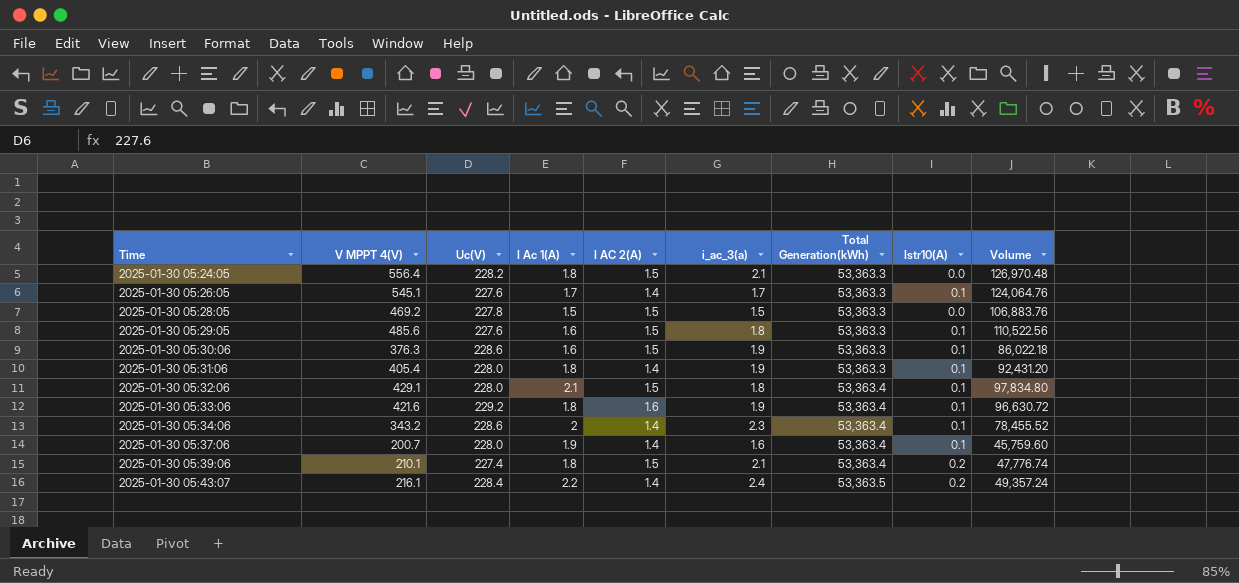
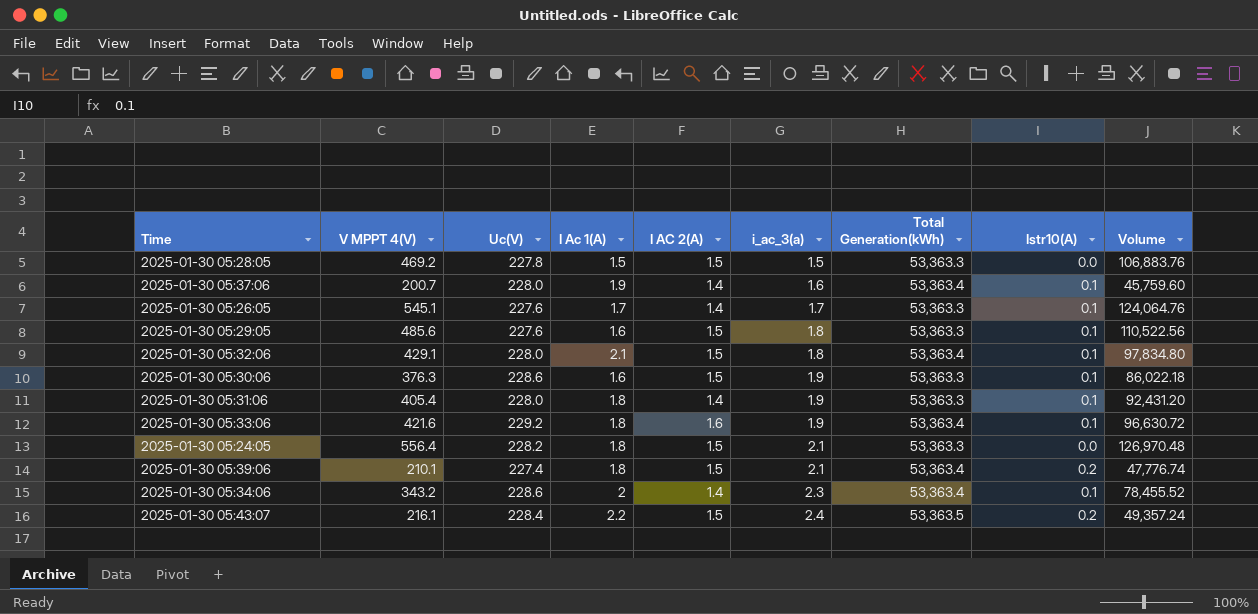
row order: Time ascending -> i_ac_3(a) ascending
2025-01-30 05:43:07 | I AC 2(A): 1.4 -> 1.5

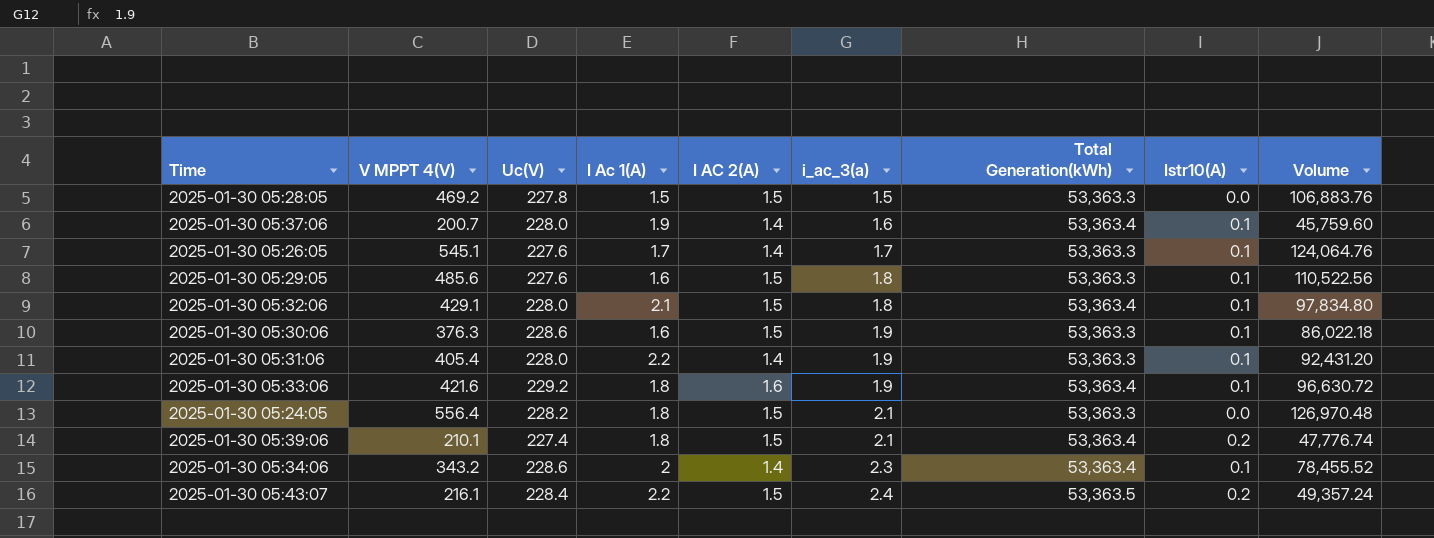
2025-01-30 05:31:06 | I Ac 1(A): 1.8 -> 2.2

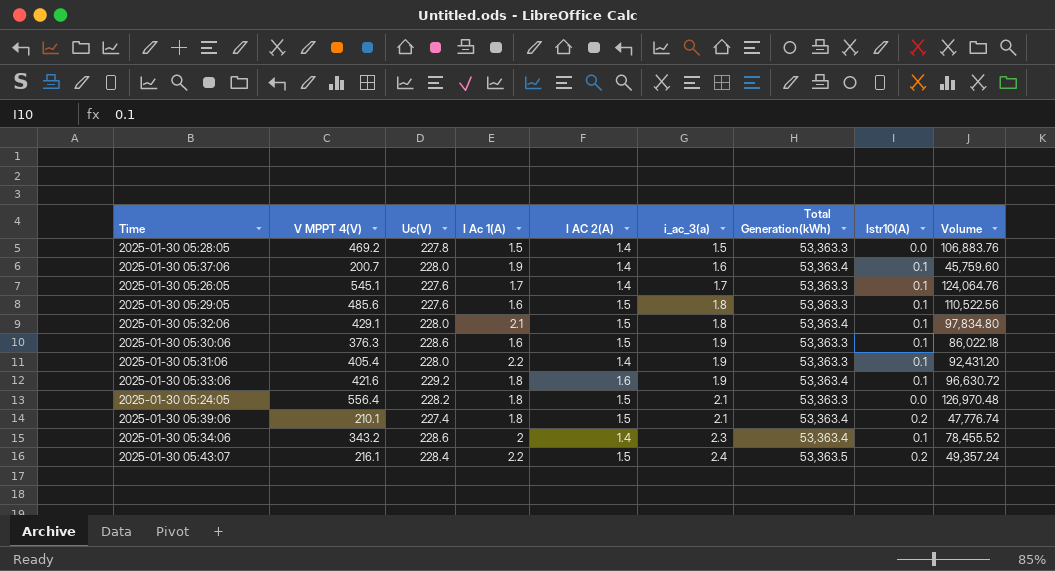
2025-01-30 05:28:05 | I AC 2(A): 1.5 -> 1.4

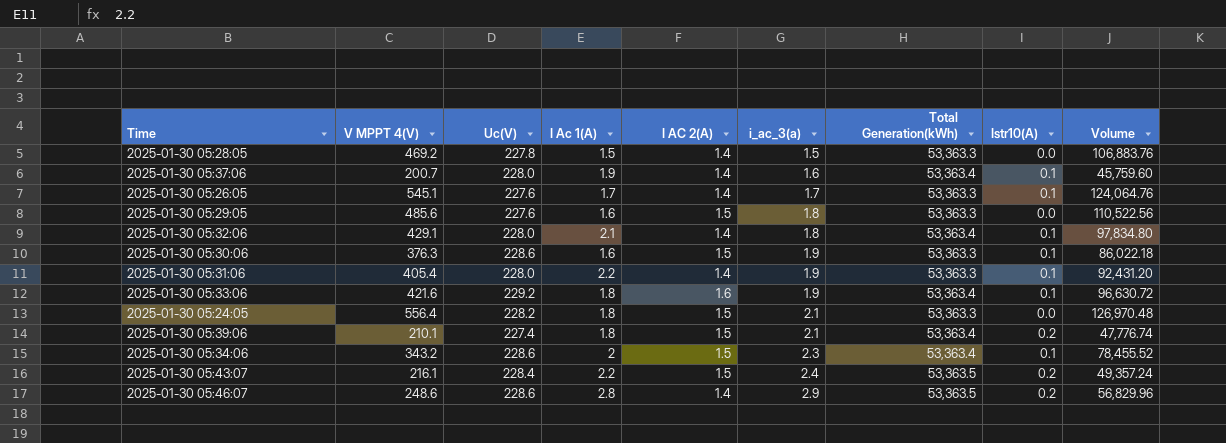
2025-01-30 05:29:05 | Istr10(A): 0.1 -> 0.0
2025-01-30 05:32:06 | I AC 2(A): 1.5 -> 1.4
2025-01-30 05:34:06 | I AC 2(A): 1.4 -> 1.5
row 2025-01-30 05:46:07: none -> 248.6 | 228.6 | 2.8 | 1.4 | 2.9 | 53,363.5 | 0.2 | 56,829.96

